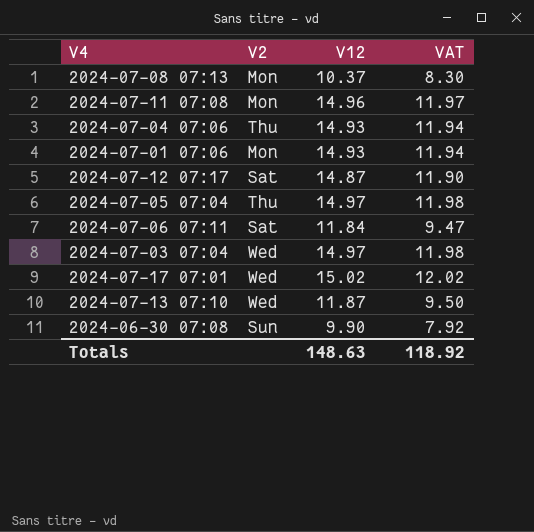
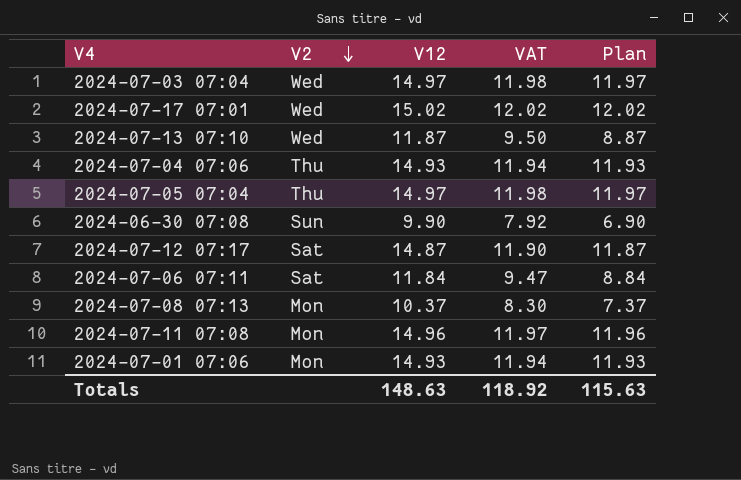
row order: none -> V2 descending
column Plan | formula: none -> [V12] - 3

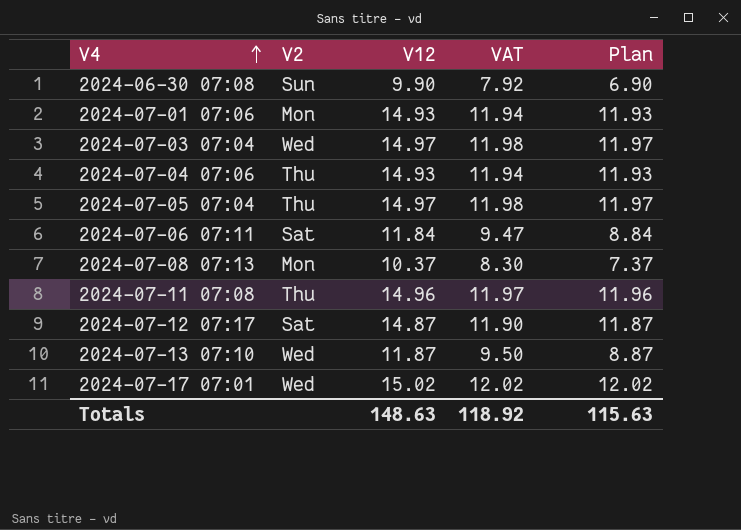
row order: V2 descending -> V4 ascending
2024-07-11 07:08 | V2: Mon -> Thu

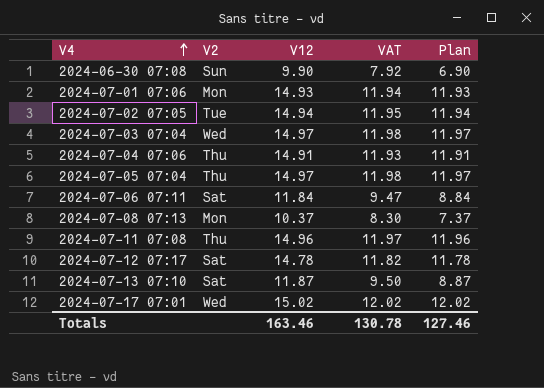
row 2024-07-02 07:05: none -> Tue | 14.94 | 11.95 | 11.94
2024-07-04 07:06 | V12: 14.93 -> 14.91
2024-07-04 07:06 | VAT: 11.94 -> 11.93
2024-07-04 07:06 | Plan: 11.93 -> 11.91
2024-07-12 07:17 | V12: 14.87 -> 14.78
2024-07-12 07:17 | VAT: 11.90 -> 11.82
2024-07-12 07:17 | Plan: 11.87 -> 11.78
2024-07-13 07:10 | V2: Wed -> Sat
Totals | V12: 148.63 -> 163.46
Totals | VAT: 118.92 -> 130.78
Totals | Plan: 115.63 -> 127.46

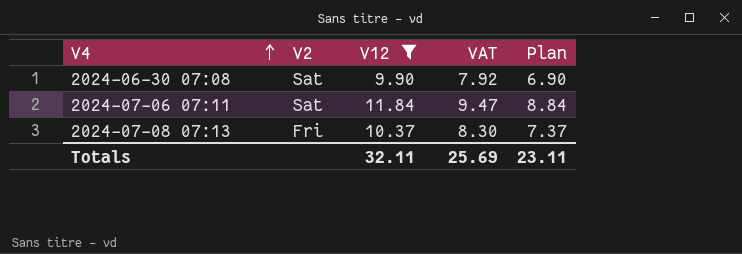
filter: none -> V12 <= 11.84
2024-06-30 07:08 | V2: Sun -> Sat
2024-07-08 07:13 | V2: Mon -> Fri
Totals | V12: 163.46 -> 32.11
Totals | VAT: 130.78 -> 25.69
Totals | Plan: 127.46 -> 23.11

